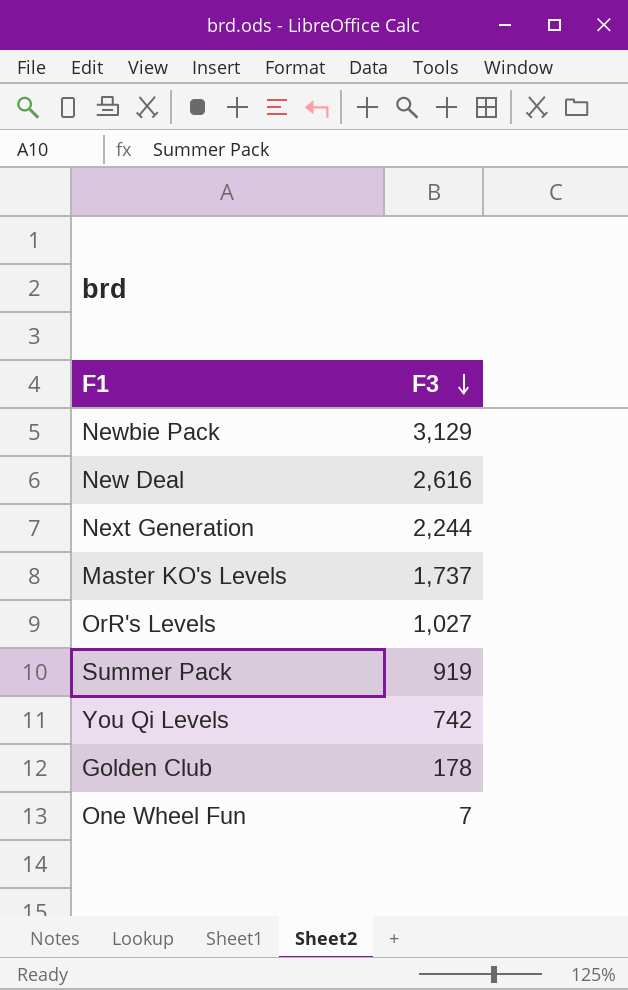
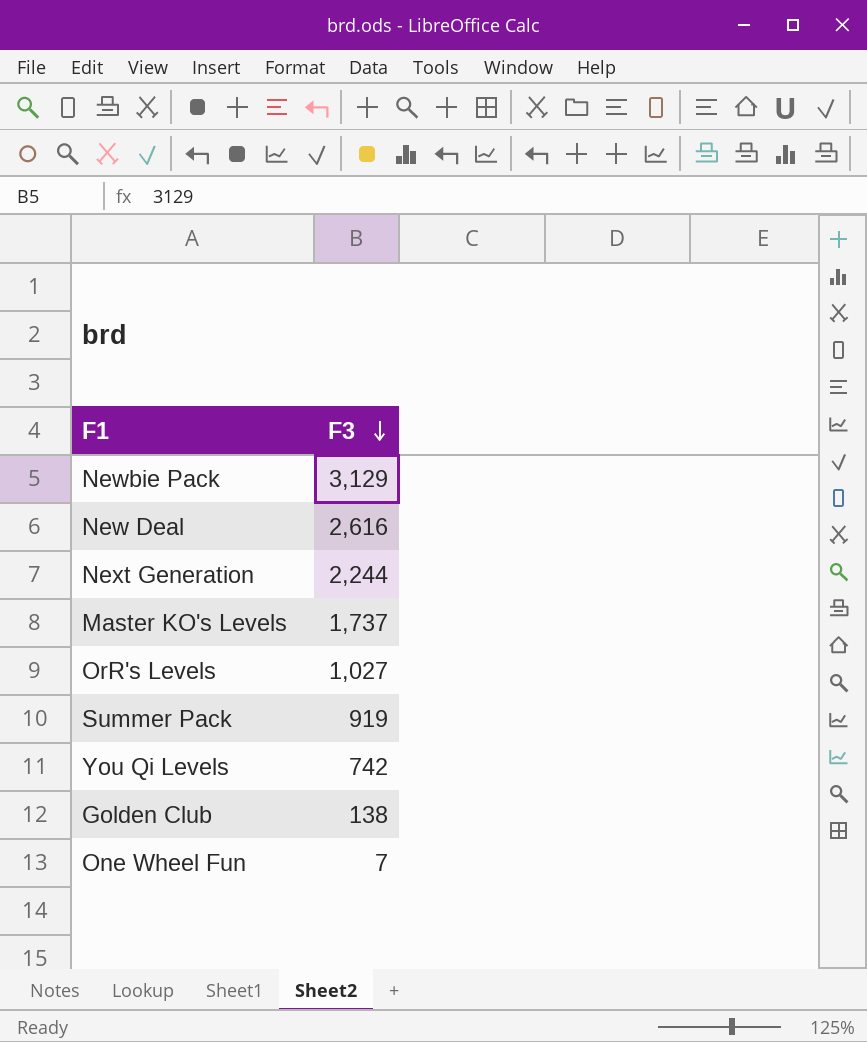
Golden Club | F3: 178 -> 138

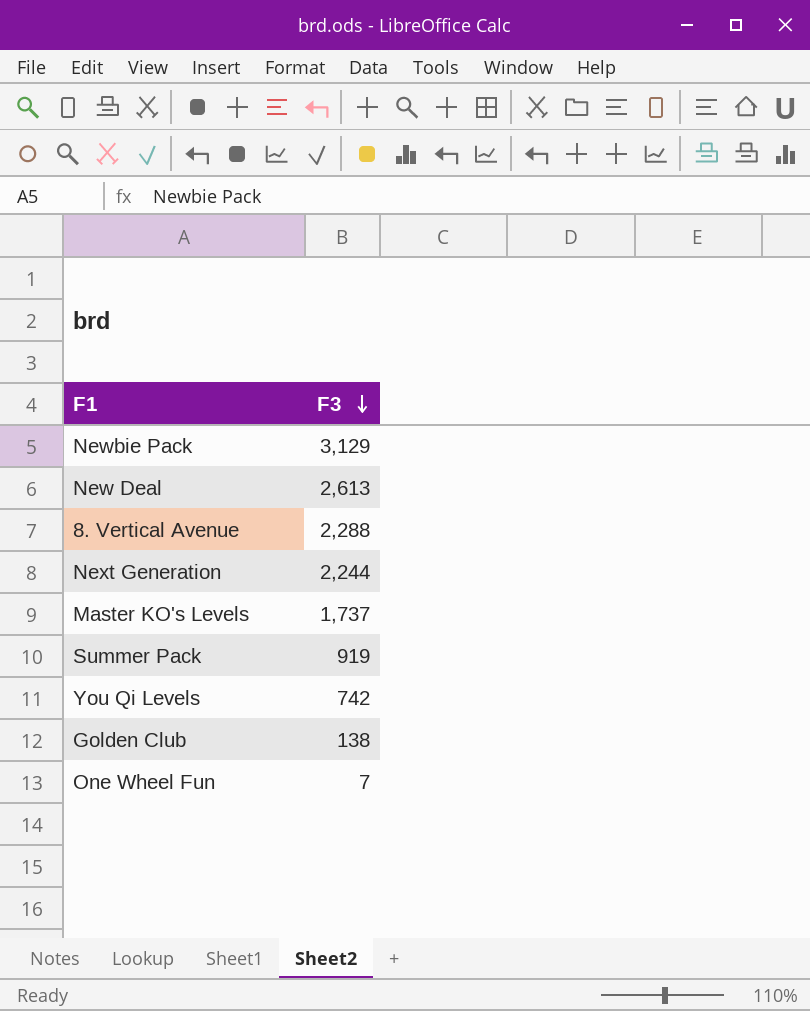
row OrR's Levels: 1,027 -> none
New Deal | F3: 2,616 -> 2,613
row 8. Vertical Avenue: none -> 2,288

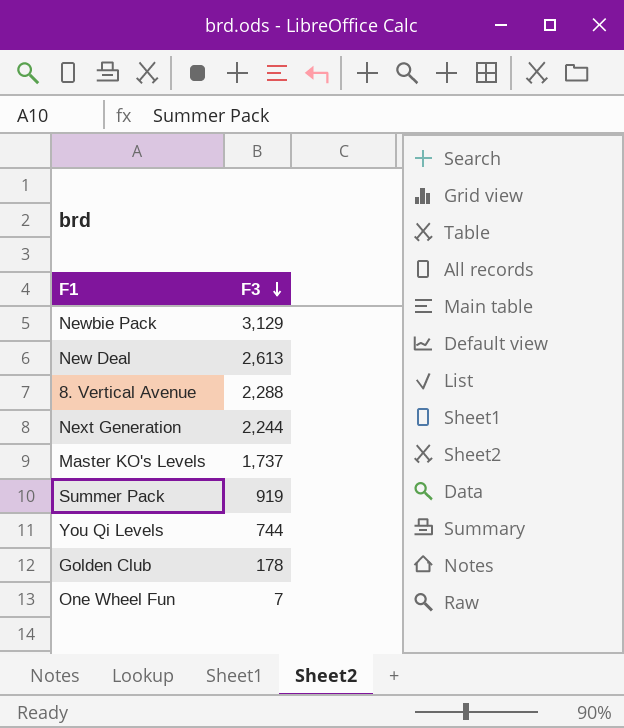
You Qi Levels | F3: 742 -> 744
Golden Club | F3: 138 -> 178

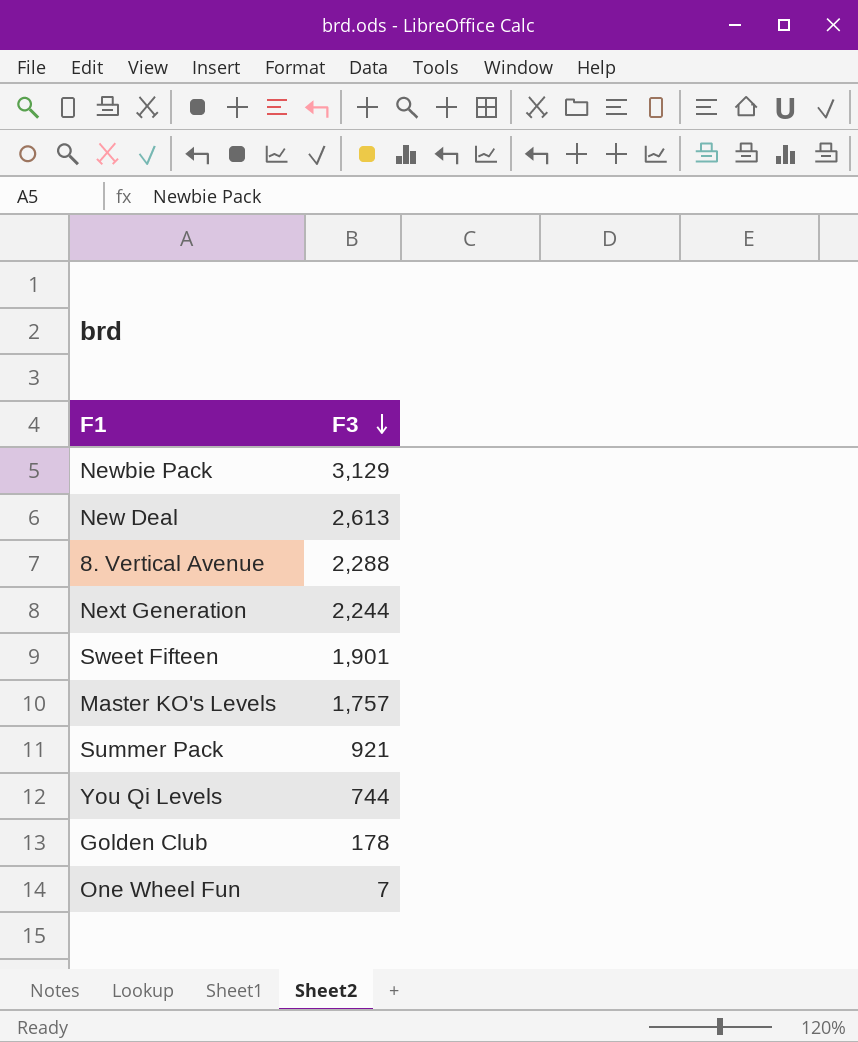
row Sweet Fifteen: none -> 1,901
Master KO's Levels | F3: 1,737 -> 1,757
Summer Pack | F3: 919 -> 921

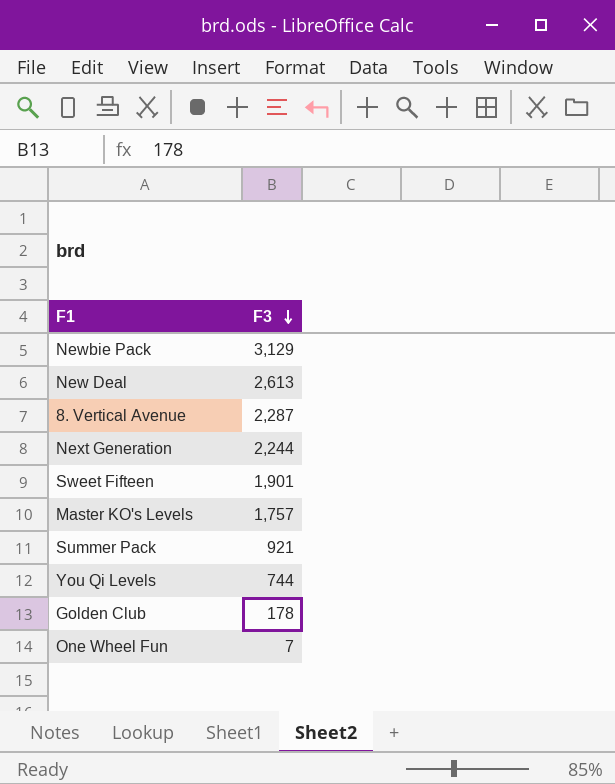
8. Vertical Avenue | F3: 2,288 -> 2,287

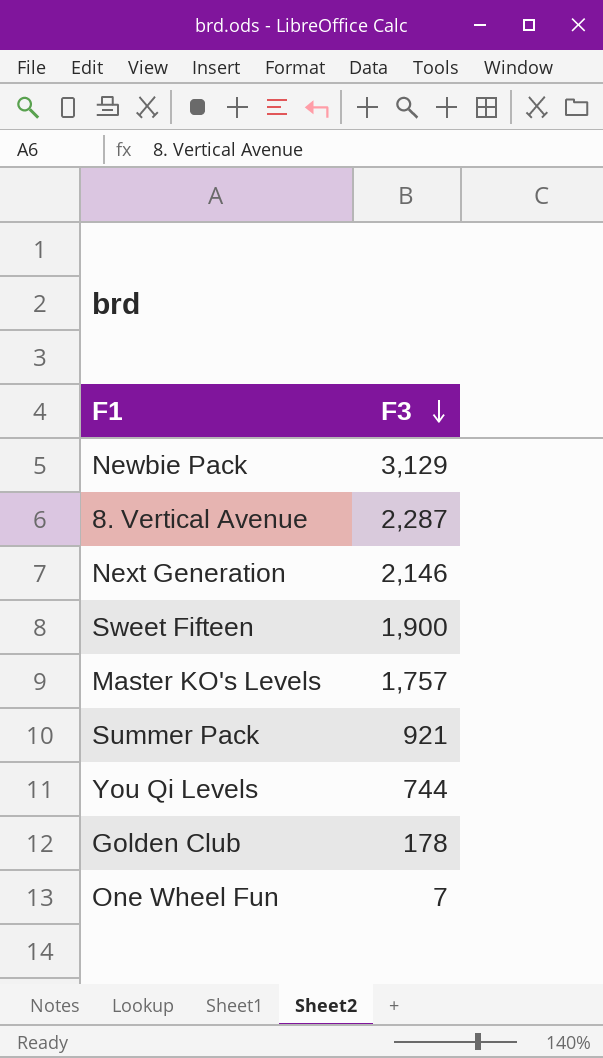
row New Deal: 2,613 -> none
Next Generation | F3: 2,244 -> 2,146
Sweet Fifteen | F3: 1,901 -> 1,900

